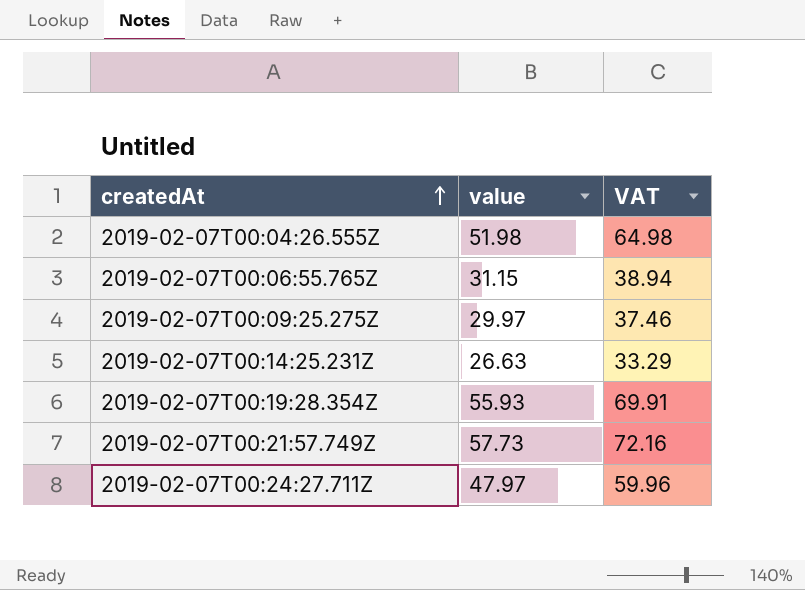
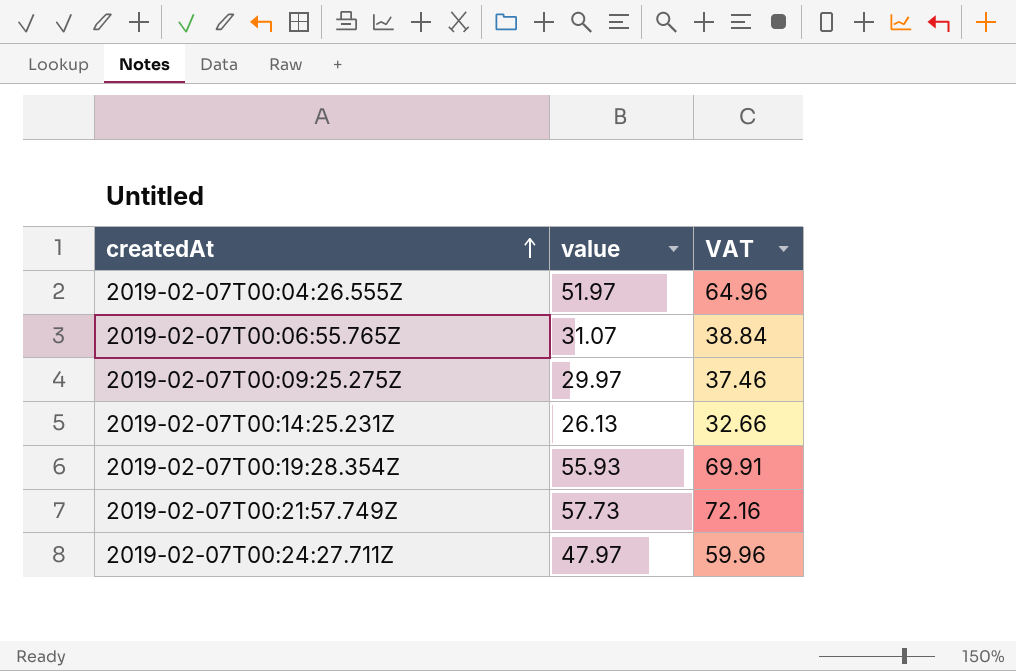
2019-02-07T00:04:26.555Z | value: 51.98 -> 51.97
2019-02-07T00:04:26.555Z | VAT: 64.98 -> 64.96
2019-02-07T00:06:55.765Z | value: 31.15 -> 31.07
2019-02-07T00:06:55.765Z | VAT: 38.94 -> 38.84
2019-02-07T00:14:25.231Z | value: 26.63 -> 26.13
2019-02-07T00:14:25.231Z | VAT: 33.29 -> 32.66

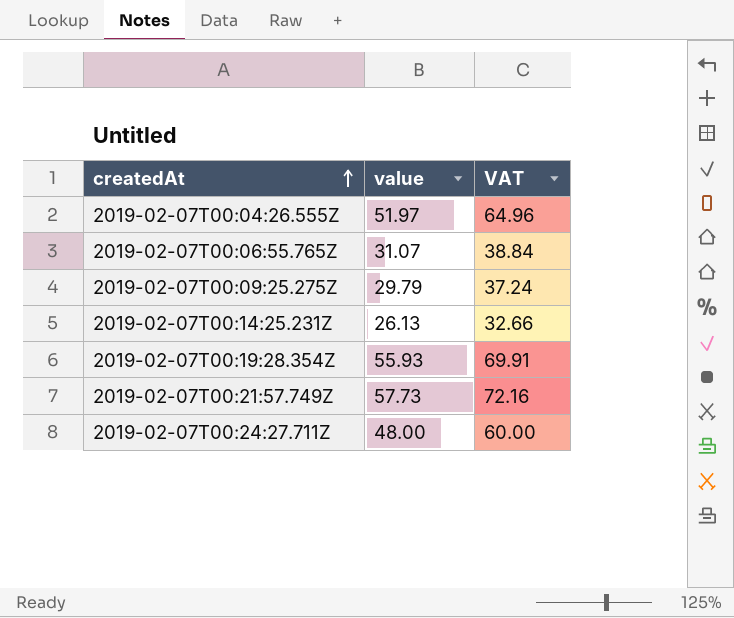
2019-02-07T00:09:25.275Z | value: 29.97 -> 29.79
2019-02-07T00:09:25.275Z | VAT: 37.46 -> 37.24
2019-02-07T00:24:27.711Z | value: 47.97 -> 48.00
2019-02-07T00:24:27.711Z | VAT: 59.96 -> 60.00

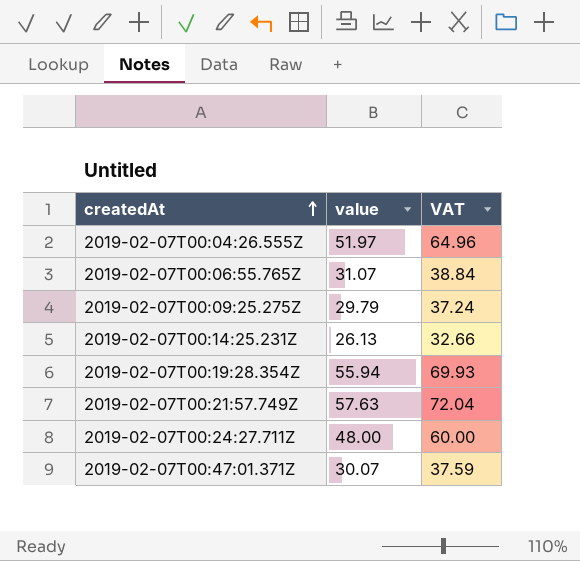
2019-02-07T00:19:28.354Z | value: 55.93 -> 55.94
2019-02-07T00:19:28.354Z | VAT: 69.91 -> 69.93
2019-02-07T00:21:57.749Z | value: 57.73 -> 57.63
2019-02-07T00:21:57.749Z | VAT: 72.16 -> 72.04
row 2019-02-07T00:47:01.371Z: none -> 30.07 | 37.59

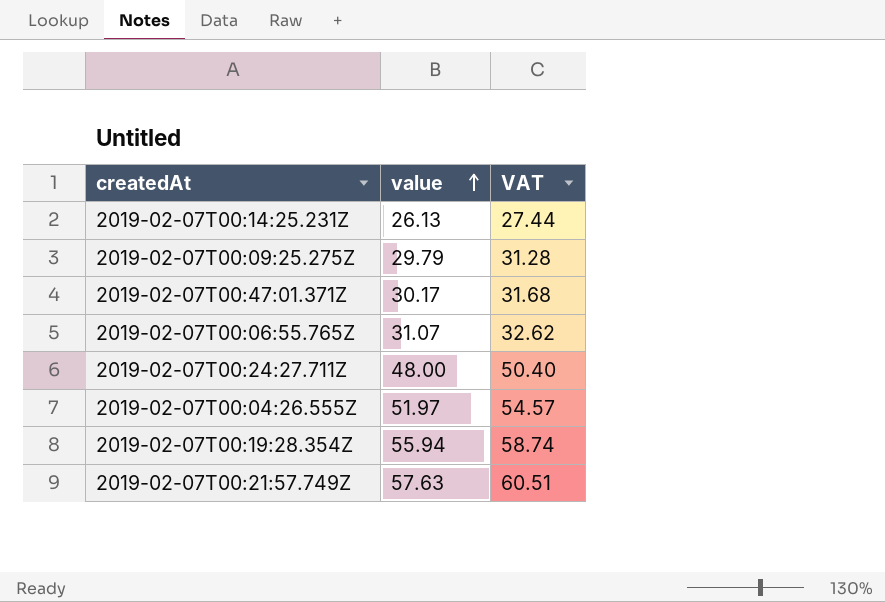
row order: createdAt ascending -> value ascending
column VAT | formula: [value] * 1.25 -> [value] * 1.05
2019-02-07T00:47:01.371Z | value: 30.07 -> 30.17

